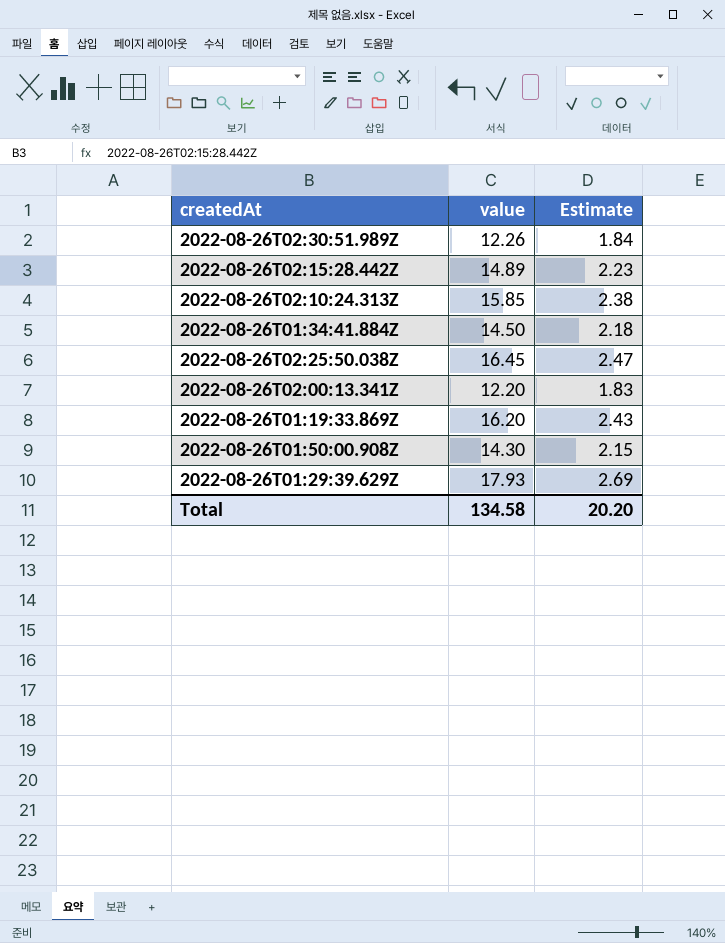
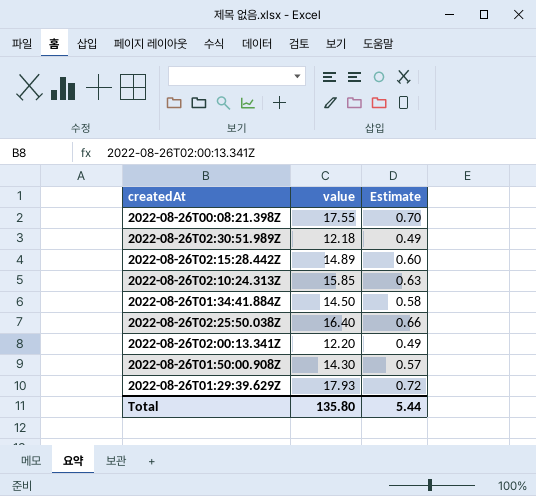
column Estimate | formula: [value] * 0.15 -> [value] * 0.04
row 2022-08-26T01:19:33.869Z: 16.20 | 2.43 -> none
row 2022-08-26T00:08:21.398Z: none -> 17.55 | 0.70
2022-08-26T02:30:51.989Z | value: 12.26 -> 12.18
2022-08-26T02:25:50.038Z | value: 16.45 -> 16.40
Total | value: 134.58 -> 135.80
Total | Estimate: 20.20 -> 5.44

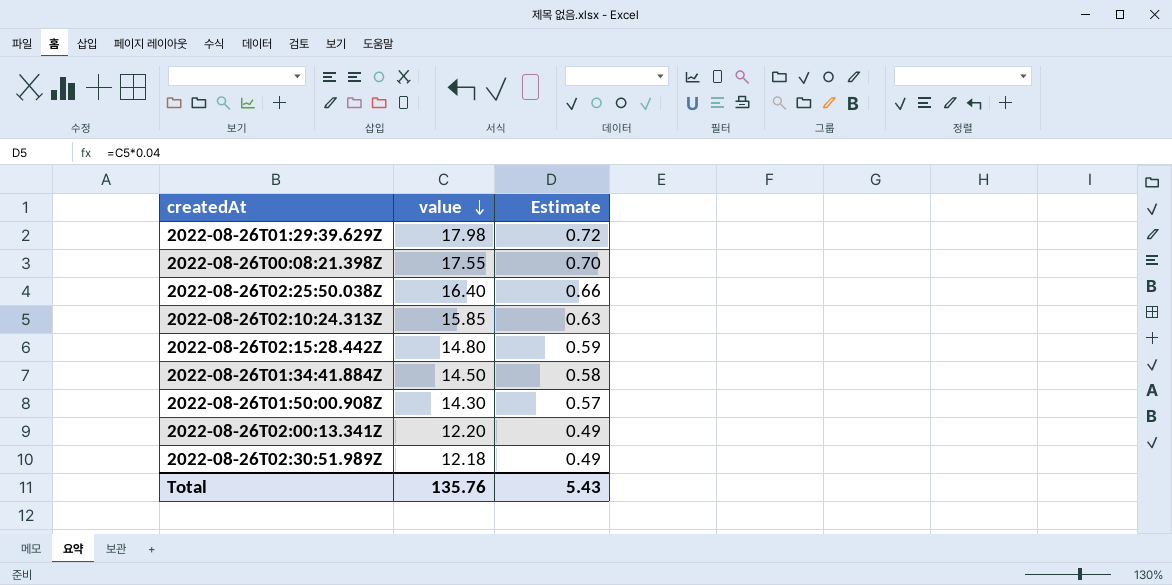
row order: none -> value descending
2022-08-26T01:29:39.629Z | value: 17.93 -> 17.98
2022-08-26T02:15:28.442Z | value: 14.89 -> 14.80
2022-08-26T02:15:28.442Z | Estimate: 0.60 -> 0.59
Total | value: 135.80 -> 135.76
Total | Estimate: 5.44 -> 5.43

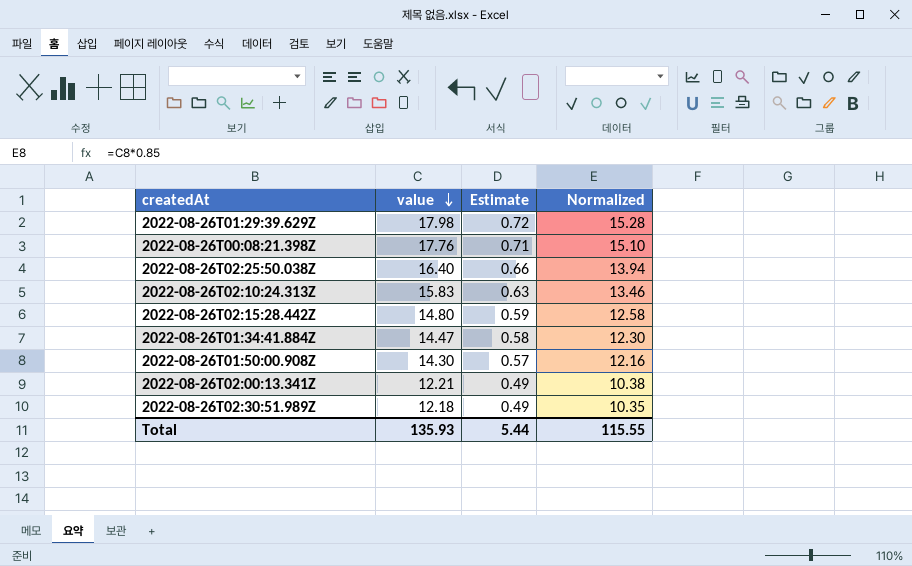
column Normalized | formula: none -> [value] * 0.85
2022-08-26T00:08:21.398Z | value: 17.55 -> 17.76
2022-08-26T00:08:21.398Z | Estimate: 0.70 -> 0.71
2022-08-26T02:10:24.313Z | value: 15.85 -> 15.83
2022-08-26T01:34:41.884Z | value: 14.50 -> 14.47
2022-08-26T02:00:13.341Z | value: 12.20 -> 12.21
Total | value: 135.76 -> 135.93
Total | Estimate: 5.43 -> 5.44

